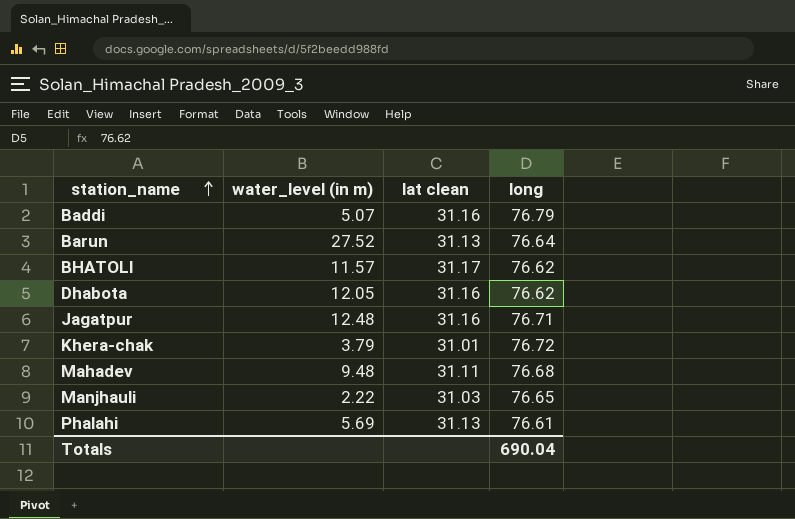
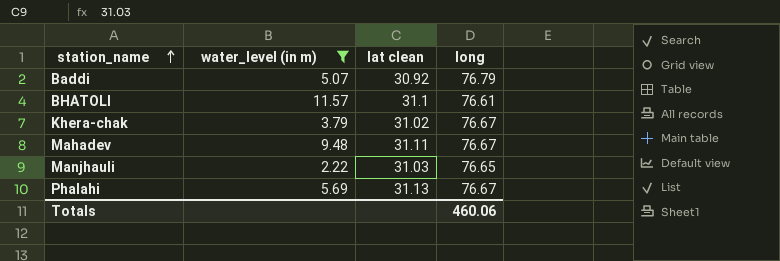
filter: none -> water_level (in m) <= 11.57
Baddi | lat clean: 31.16 -> 30.92
BHATOLI | lat clean: 31.17 -> 31.1
BHATOLI | long: 76.62 -> 76.61
Khera-chak | lat clean: 31.01 -> 31.02
Khera-chak | long: 76.72 -> 76.67
Mahadev | long: 76.68 -> 76.67
Phalahi | long: 76.61 -> 76.67
Totals | long: 690.04 -> 460.06

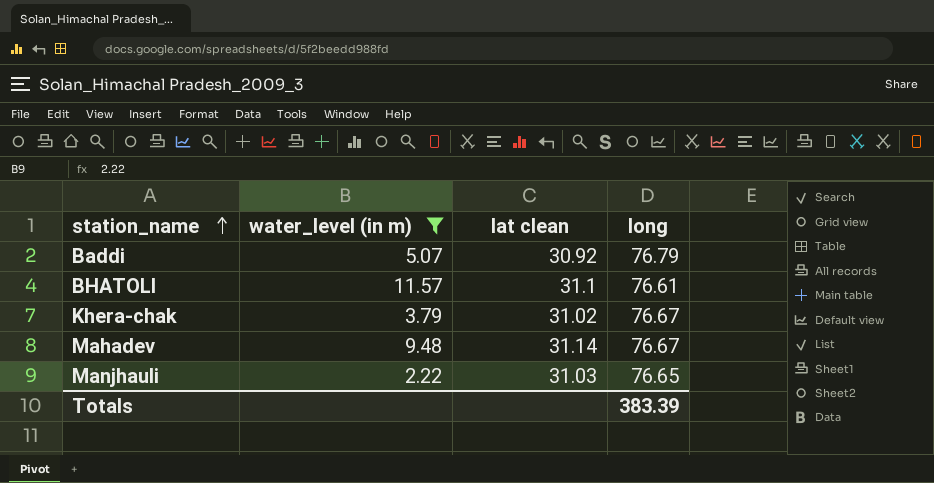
row Phalahi: 5.69 | 31.13 | 76.67 -> none
Mahadev | lat clean: 31.11 -> 31.14
Totals | long: 460.06 -> 383.39

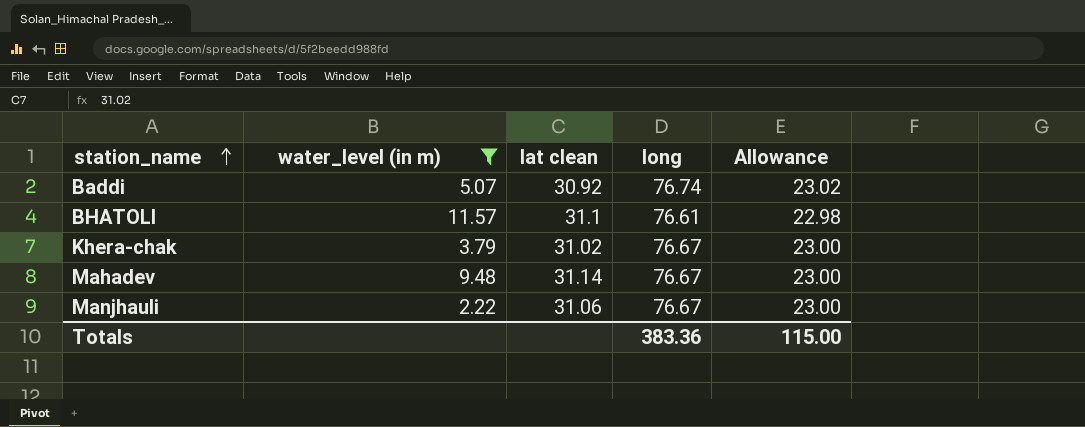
column Allowance | formula: none -> [long] * 0.3
Baddi | long: 76.79 -> 76.74
Manjhauli | lat clean: 31.03 -> 31.06
Manjhauli | long: 76.65 -> 76.67
Totals | long: 383.39 -> 383.36

